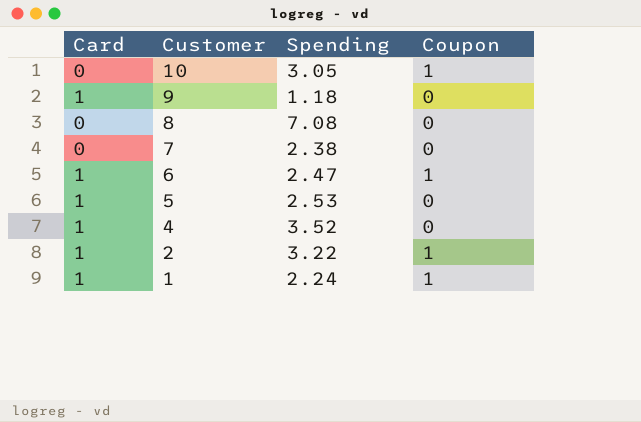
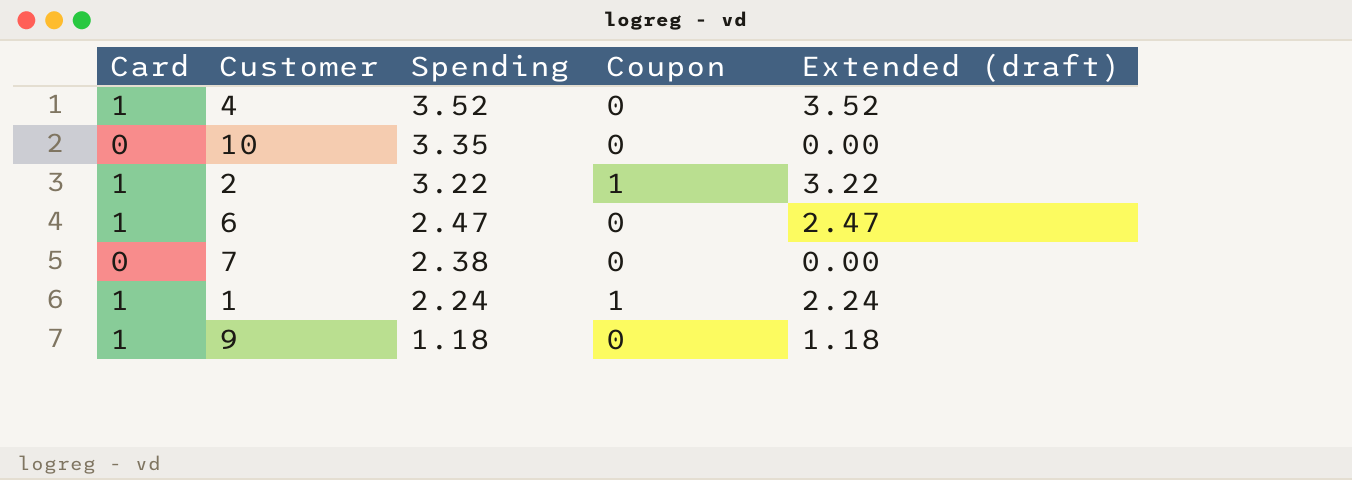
row order: Customer descending -> Spending descending
column Extended (draft) | formula: none -> [Card] * [Spending]
row 8: 0 | 7.08 | 0 -> none
row 5: 1 | 2.53 | 0 -> none
10 | Spending: 3.05 -> 3.35
10 | Coupon: 1 -> 0
6 | Coupon: 1 -> 0

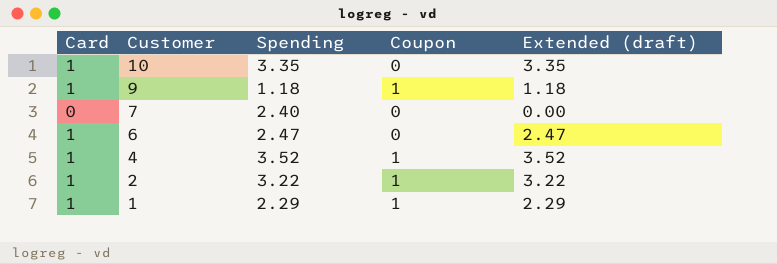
row order: Spending descending -> Customer descending
10 | Card: 0 -> 1
10 | Extended (draft): 0.00 -> 3.35
9 | Coupon: 0 -> 1
7 | Spending: 2.38 -> 2.40
4 | Coupon: 0 -> 1
1 | Spending: 2.24 -> 2.29
1 | Extended (draft): 2.24 -> 2.29

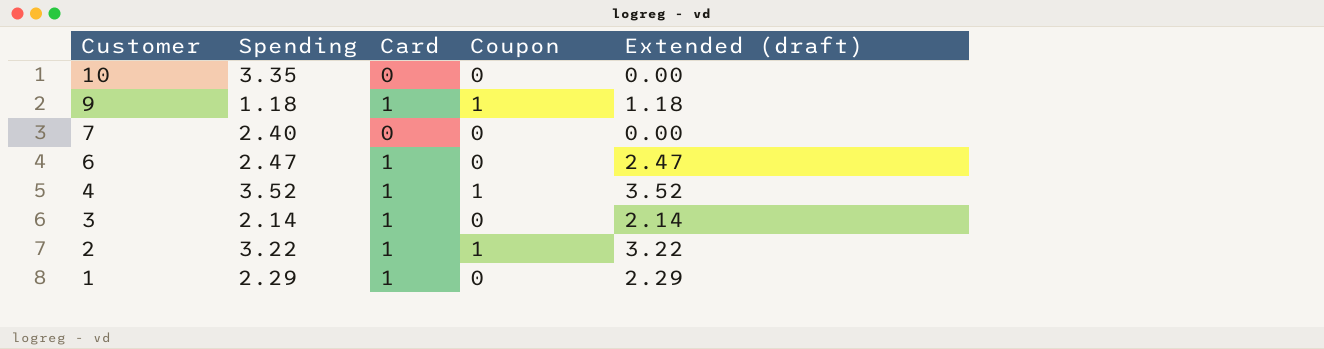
column Card | position: 1 -> 3
10 | Card: 1 -> 0
10 | Extended (draft): 3.35 -> 0.00
row 3: none -> 2.14 | 1 | 0 | 2.14
1 | Coupon: 1 -> 0

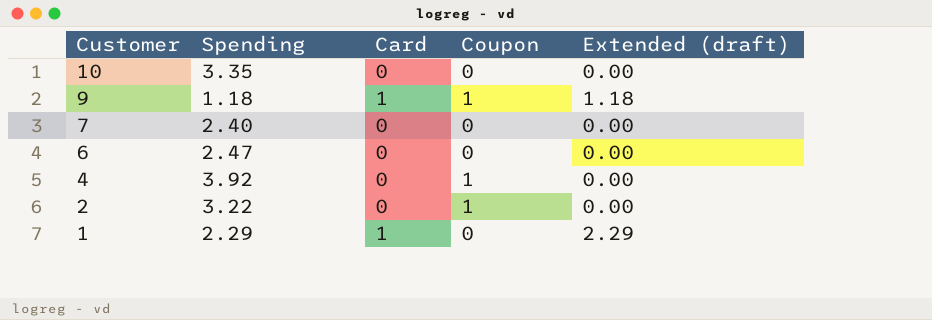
row 3: 2.14 | 1 | 0 | 2.14 -> none
6 | Card: 1 -> 0
6 | Extended (draft): 2.47 -> 0.00
4 | Spending: 3.52 -> 3.92
4 | Card: 1 -> 0
4 | Extended (draft): 3.52 -> 0.00
2 | Card: 1 -> 0
2 | Extended (draft): 3.22 -> 0.00

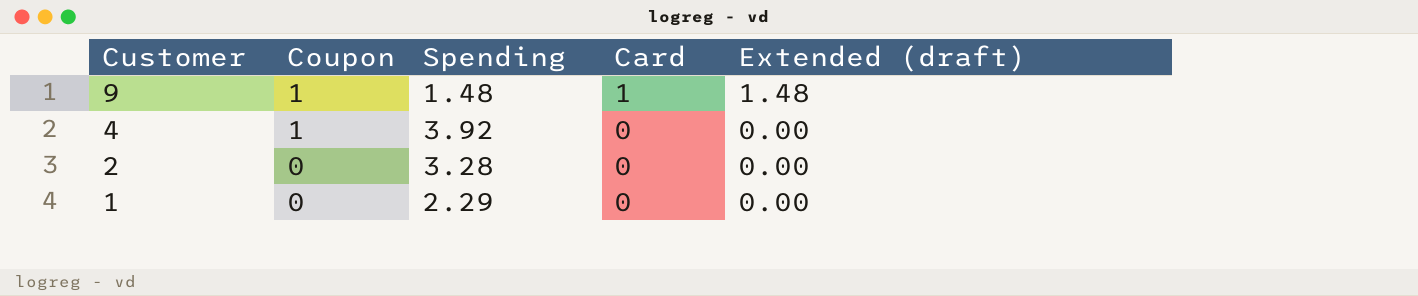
column Coupon | position: 4 -> 2
row 10: 3.35 | 0 | 0 | 0.00 -> none
row 7: 2.40 | 0 | 0 | 0.00 -> none
row 6: 2.47 | 0 | 0 | 0.00 -> none
9 | Spending: 1.18 -> 1.48
9 | Extended (draft): 1.18 -> 1.48
2 | Coupon: 1 -> 0
2 | Spending: 3.22 -> 3.28
1 | Card: 1 -> 0
1 | Extended (draft): 2.29 -> 0.00

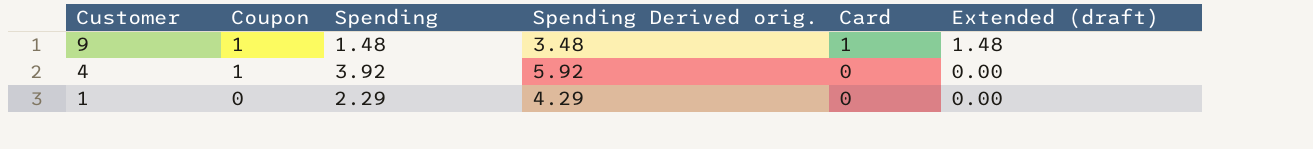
column Spending Derived orig. | formula: none -> [Spending] + 2
row 2: 0 | 3.28 | 0 | 0.00 -> none

